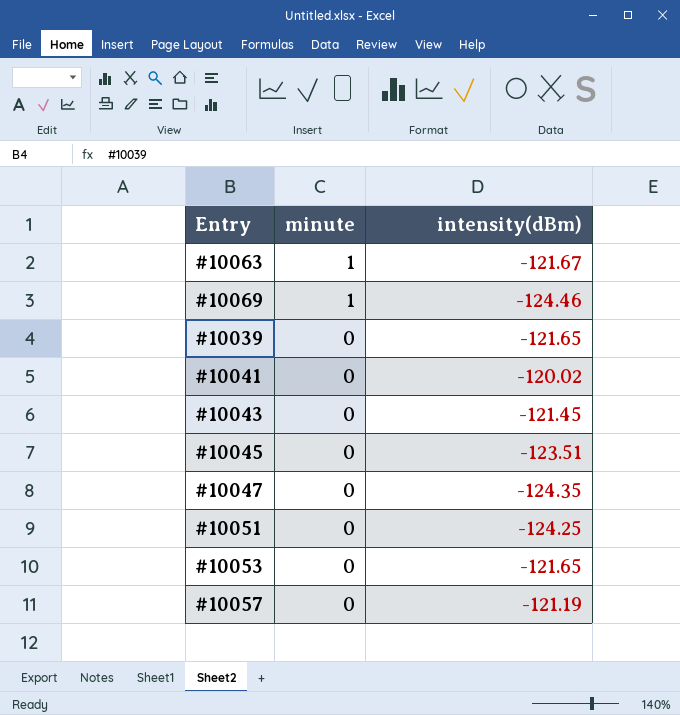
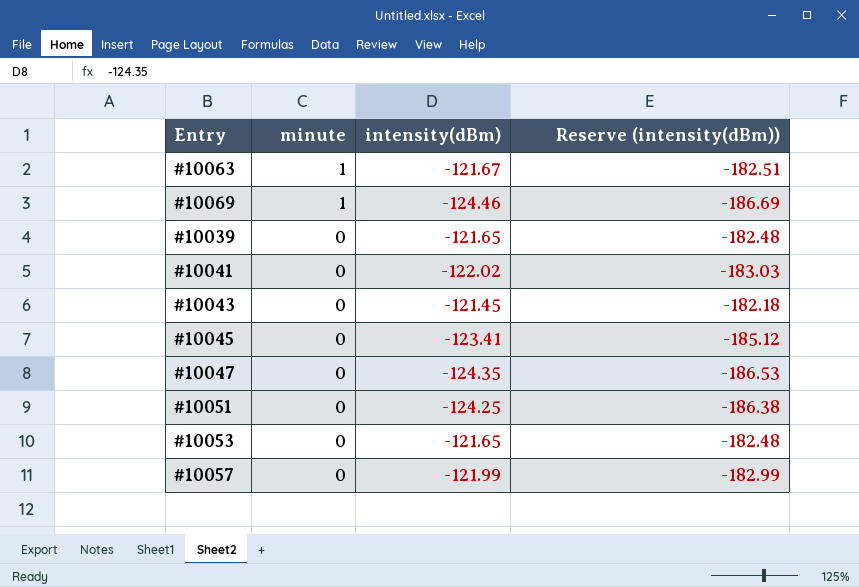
column Reserve (intensity(dBm)) | formula: none -> [intensity(dBm)] * 1.5
#10041 | intensity(dBm): -120.02 -> -122.02
#10045 | intensity(dBm): -123.51 -> -123.41
#10057 | intensity(dBm): -121.19 -> -121.99

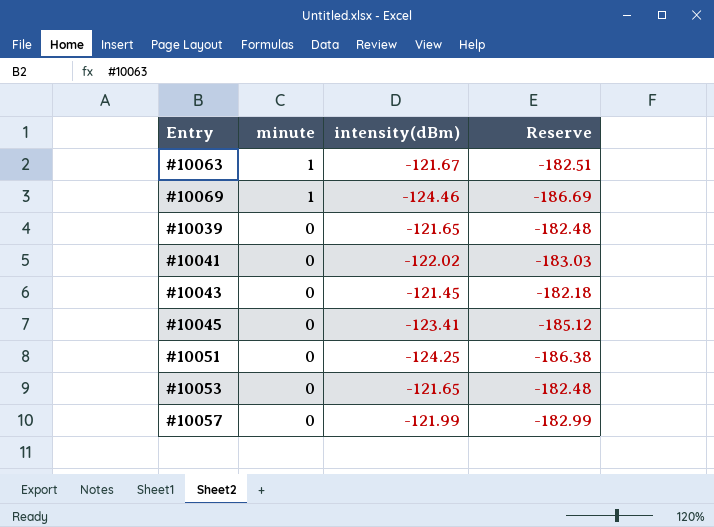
column name: Reserve (intensity(dBm)) -> Reserve
row #10047: 0 | -124.35 | -186.53 -> none

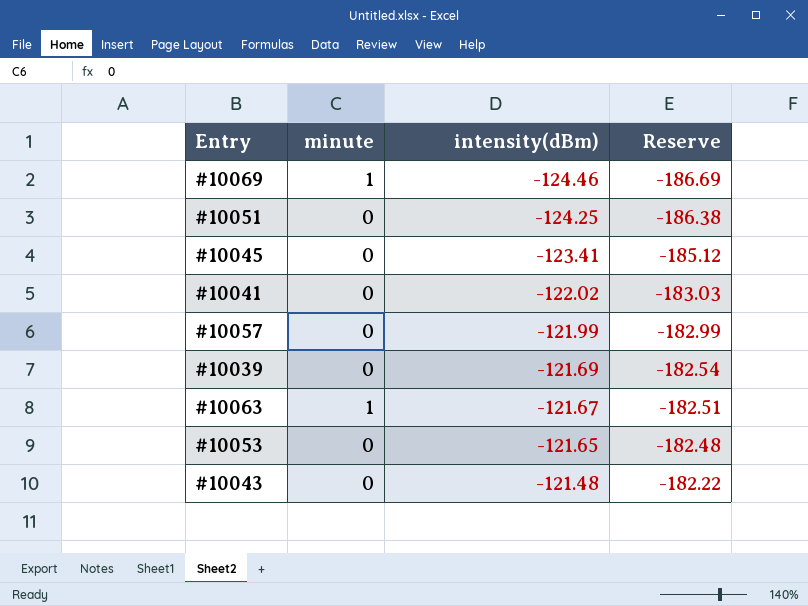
row order: minute descending -> intensity(dBm) ascending
#10039 | intensity(dBm): -121.65 -> -121.69
#10039 | Reserve: -182.48 -> -182.54
#10043 | intensity(dBm): -121.45 -> -121.48
#10043 | Reserve: -182.18 -> -182.22

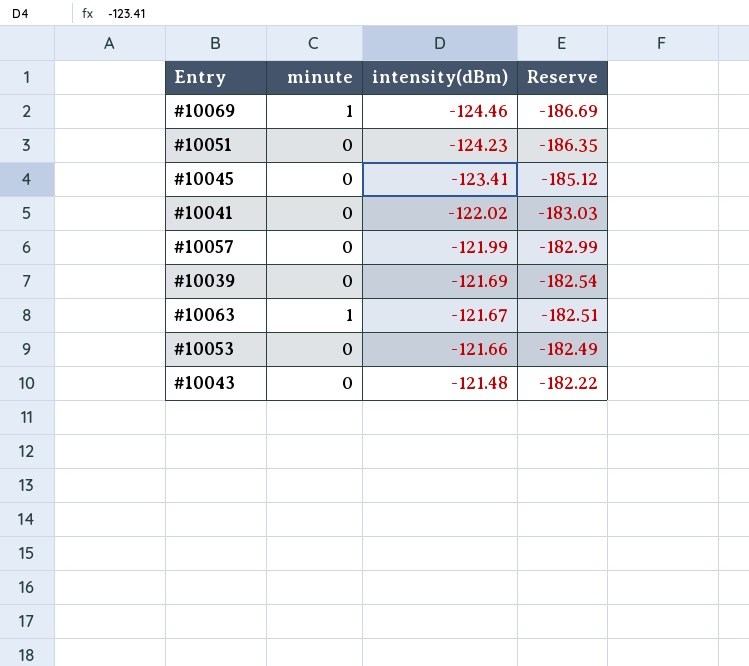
#10051 | intensity(dBm): -124.25 -> -124.23
#10051 | Reserve: -186.38 -> -186.35
#10053 | intensity(dBm): -121.65 -> -121.66
#10053 | Reserve: -182.48 -> -182.49

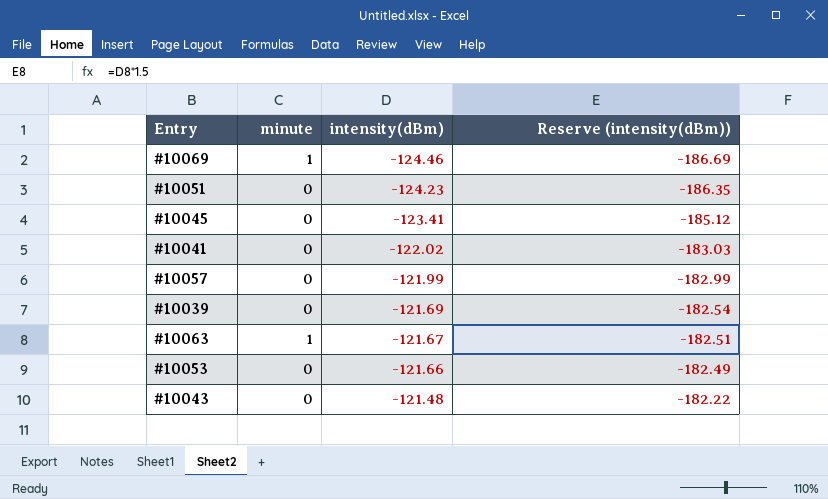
column name: Reserve -> Reserve (intensity(dBm))

